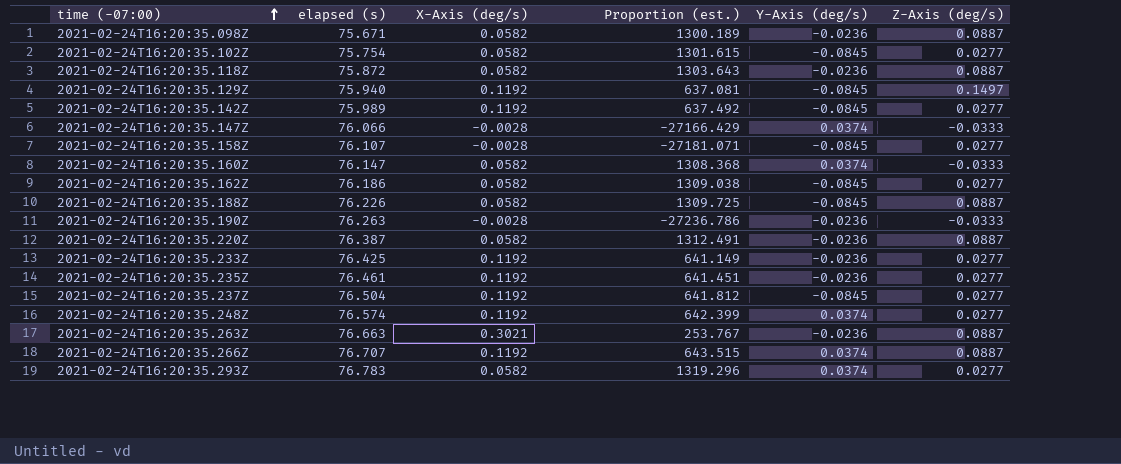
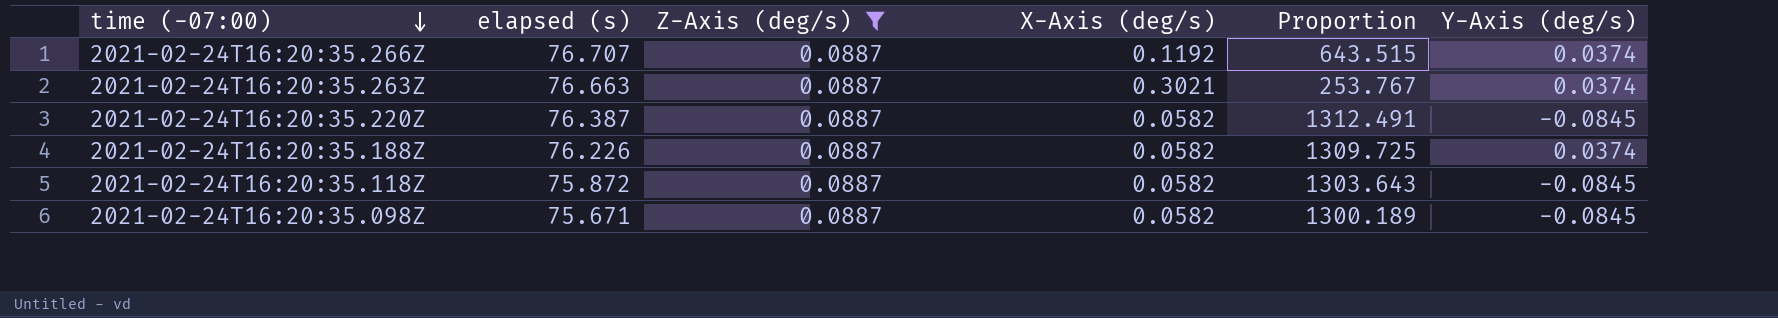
filter: none -> Z-Axis (deg/s) = 0.0887
row order: time (-07:00) ascending -> time (-07:00) descending
column Z-Axis (deg/s) | position: 6 -> 3
column name: Proportion (est.) -> Proportion
2021-02-24T16:20:35.263Z | Y-Axis (deg/s): -0.0236 -> 0.0374
2021-02-24T16:20:35.220Z | Y-Axis (deg/s): -0.0236 -> -0.0845
2021-02-24T16:20:35.188Z | Y-Axis (deg/s): -0.0845 -> 0.0374
2021-02-24T16:20:35.118Z | Y-Axis (deg/s): -0.0236 -> -0.0845
2021-02-24T16:20:35.098Z | Y-Axis (deg/s): -0.0236 -> -0.0845

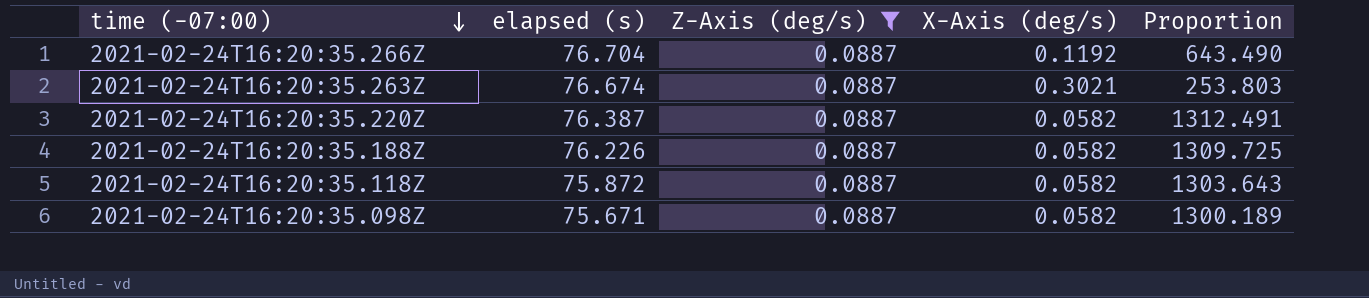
column Y-Axis (deg/s) | position: 6 -> none
2021-02-24T16:20:35.266Z | elapsed (s): 76.707 -> 76.704
2021-02-24T16:20:35.266Z | Proportion: 643.515 -> 643.490
2021-02-24T16:20:35.263Z | elapsed (s): 76.663 -> 76.674
2021-02-24T16:20:35.263Z | Proportion: 253.767 -> 253.803

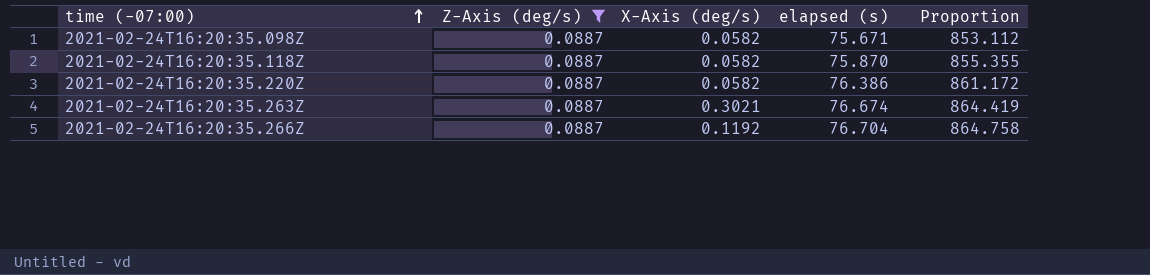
row order: time (-07:00) descending -> time (-07:00) ascending
column elapsed (s) | position: 2 -> 4
column Proportion | formula: [elapsed (s)] / [X-Axis (deg/s)] -> [elapsed (s)] / [Z-Axis (deg/s)]
row 2021-02-24T16:20:35.188Z: 76.226 | 0.0887 | 0.0582 | 1309.725 -> none
2021-02-24T16:20:35.118Z | elapsed (s): 75.872 -> 75.870
2021-02-24T16:20:35.220Z | elapsed (s): 76.387 -> 76.386

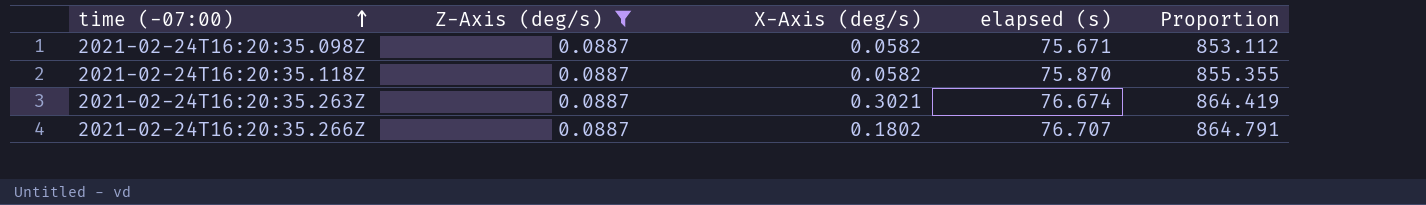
row 2021-02-24T16:20:35.220Z: 0.0887 | 0.0582 | 76.386 | 861.172 -> none
2021-02-24T16:20:35.266Z | X-Axis (deg/s): 0.1192 -> 0.1802
2021-02-24T16:20:35.266Z | elapsed (s): 76.704 -> 76.707
2021-02-24T16:20:35.266Z | Proportion: 864.758 -> 864.791

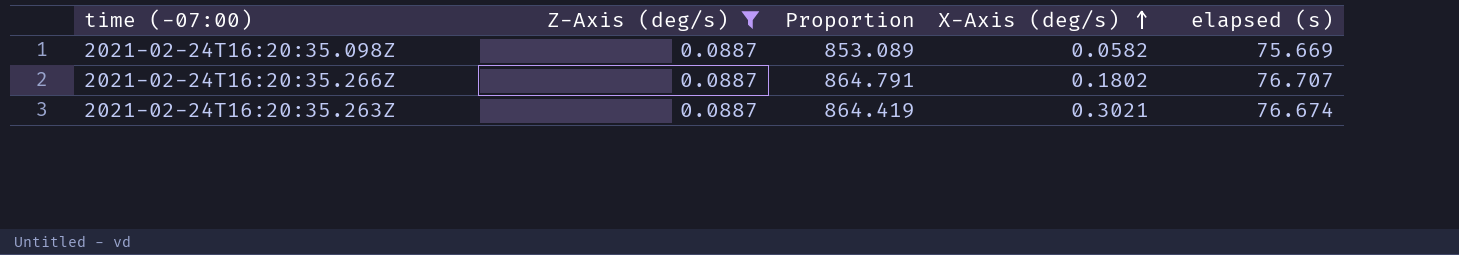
row order: time (-07:00) ascending -> X-Axis (deg/s) ascending
column Proportion | position: 5 -> 3
row 2021-02-24T16:20:35.118Z: 0.0887 | 0.0582 | 75.870 | 855.355 -> none
2021-02-24T16:20:35.098Z | Proportion: 853.112 -> 853.089
2021-02-24T16:20:35.098Z | elapsed (s): 75.671 -> 75.669

